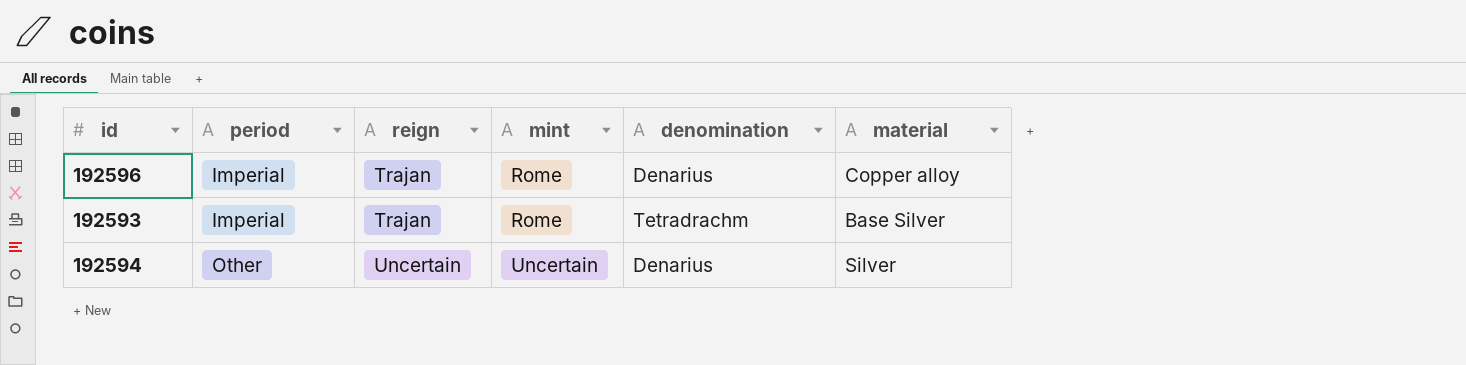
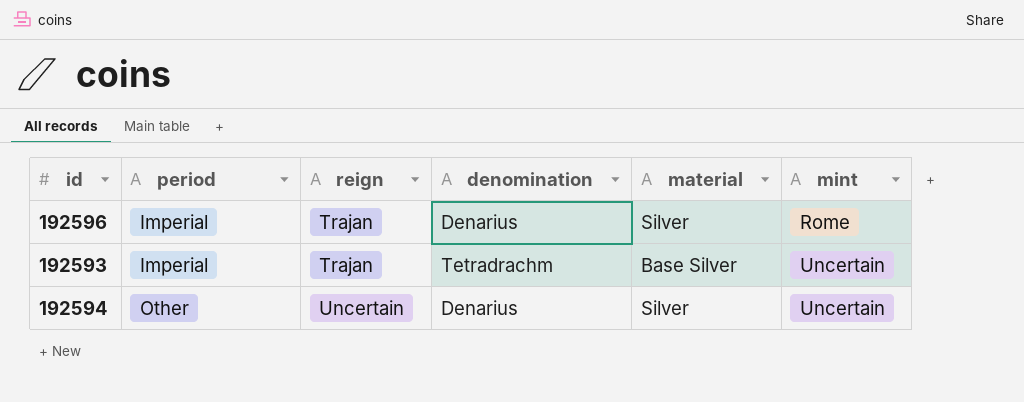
column mint | position: 4 -> 6
192596 | material: Copper alloy -> Silver
192593 | mint: Rome -> Uncertain

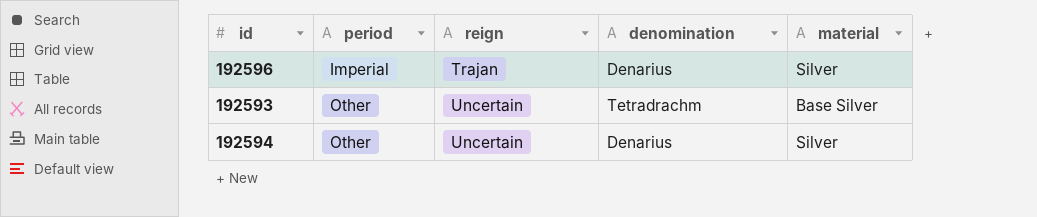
column mint | position: 6 -> none
192593 | period: Imperial -> Other
192593 | reign: Trajan -> Uncertain

